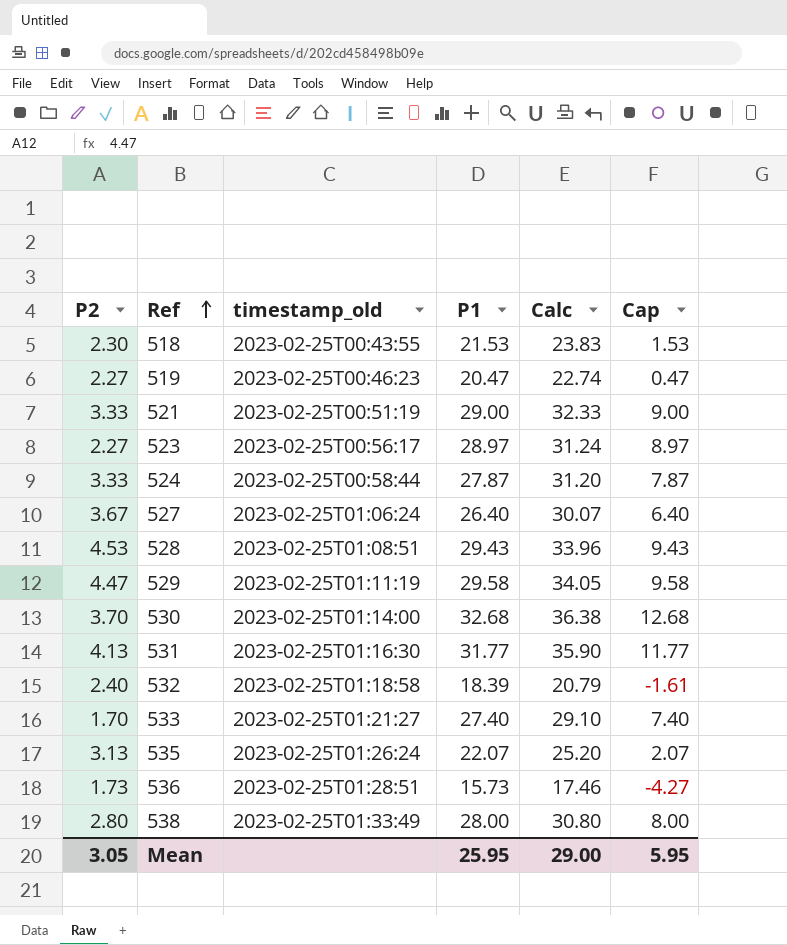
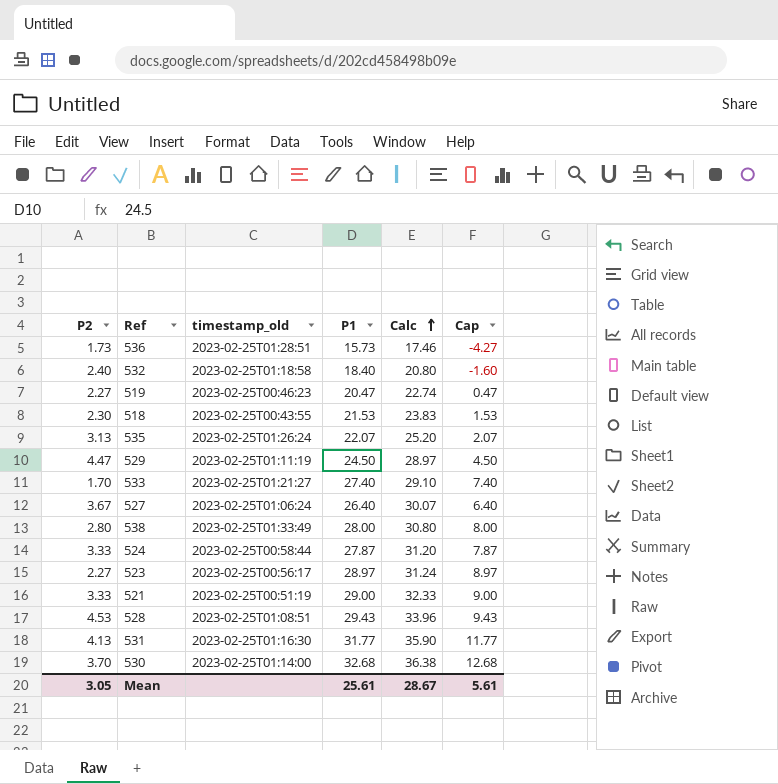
row order: Ref ascending -> Calc ascending
532 | P1: 18.39 -> 18.40
532 | Calc: 20.79 -> 20.80
532 | Cap: -1.61 -> -1.60
529 | P1: 29.58 -> 24.50
529 | Calc: 34.05 -> 28.97
529 | Cap: 9.58 -> 4.50
Mean | P1: 25.95 -> 25.61
Mean | Calc: 29.00 -> 28.67
Mean | Cap: 5.95 -> 5.61

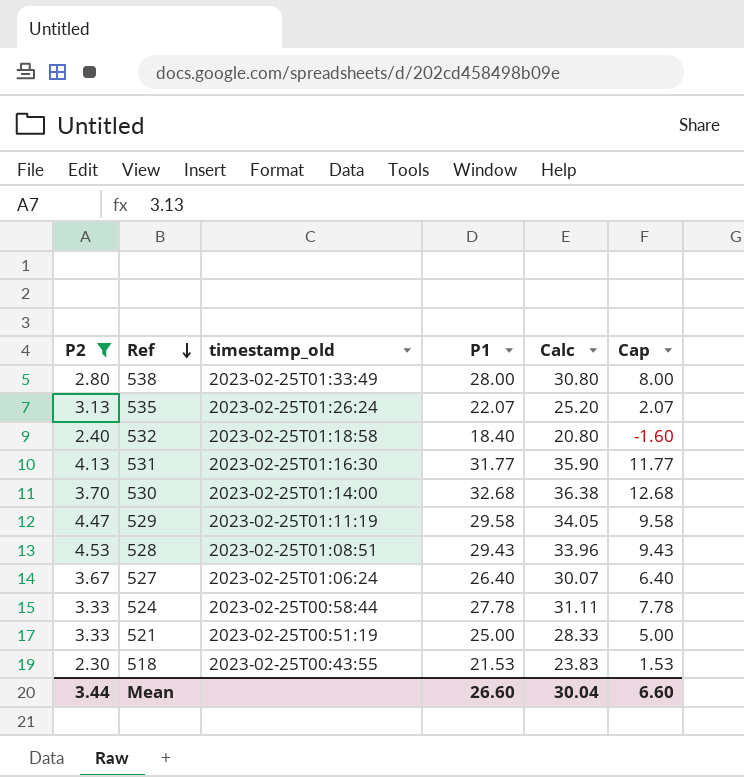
filter: none -> P2 >= 2.30
row order: Calc ascending -> Ref descending
529 | P1: 24.50 -> 29.58
529 | Calc: 28.97 -> 34.05
529 | Cap: 4.50 -> 9.58
524 | P1: 27.87 -> 27.78
524 | Calc: 31.20 -> 31.11
524 | Cap: 7.87 -> 7.78
521 | P1: 29.00 -> 25.00
521 | Calc: 32.33 -> 28.33
521 | Cap: 9.00 -> 5.00
Mean | P2: 3.05 -> 3.44
Mean | P1: 25.61 -> 26.60
Mean | Calc: 28.67 -> 30.04
Mean | Cap: 5.61 -> 6.60

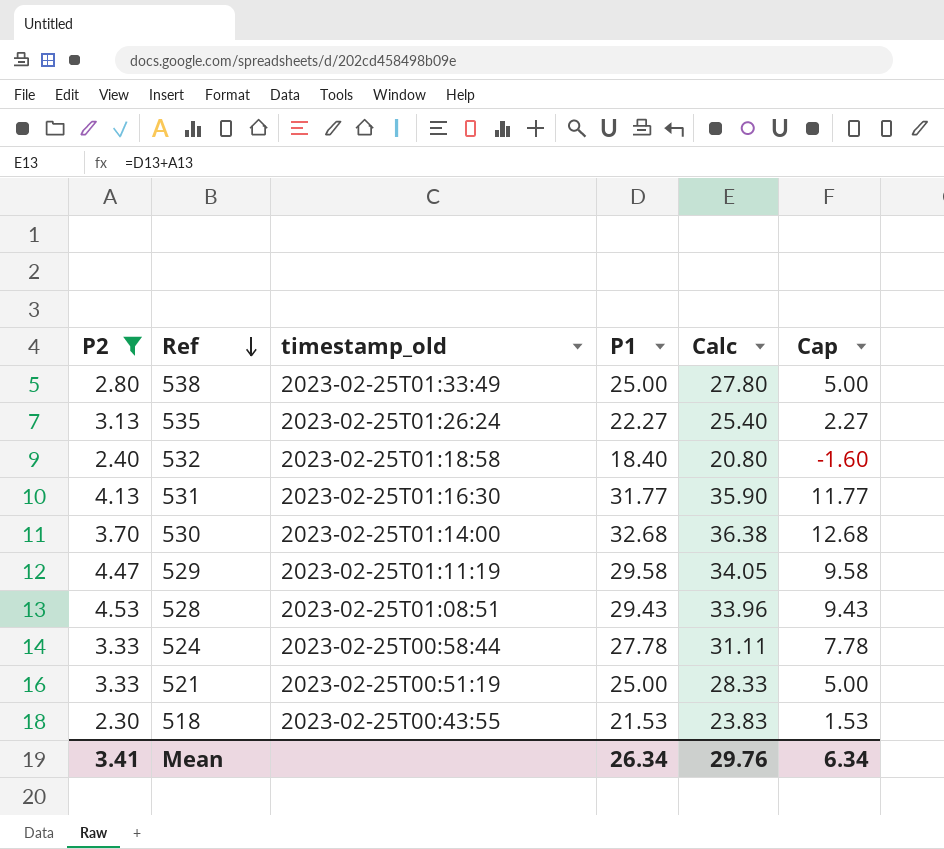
row 527: 3.67 | 2023-02-25T01:06:24 | 26.40 | 30.07 | 6.40 -> none
538 | P1: 28.00 -> 25.00
538 | Calc: 30.80 -> 27.80
538 | Cap: 8.00 -> 5.00
535 | P1: 22.07 -> 22.27
535 | Calc: 25.20 -> 25.40
535 | Cap: 2.07 -> 2.27
Mean | P2: 3.44 -> 3.41
Mean | P1: 26.60 -> 26.34
Mean | Calc: 30.04 -> 29.76
Mean | Cap: 6.60 -> 6.34

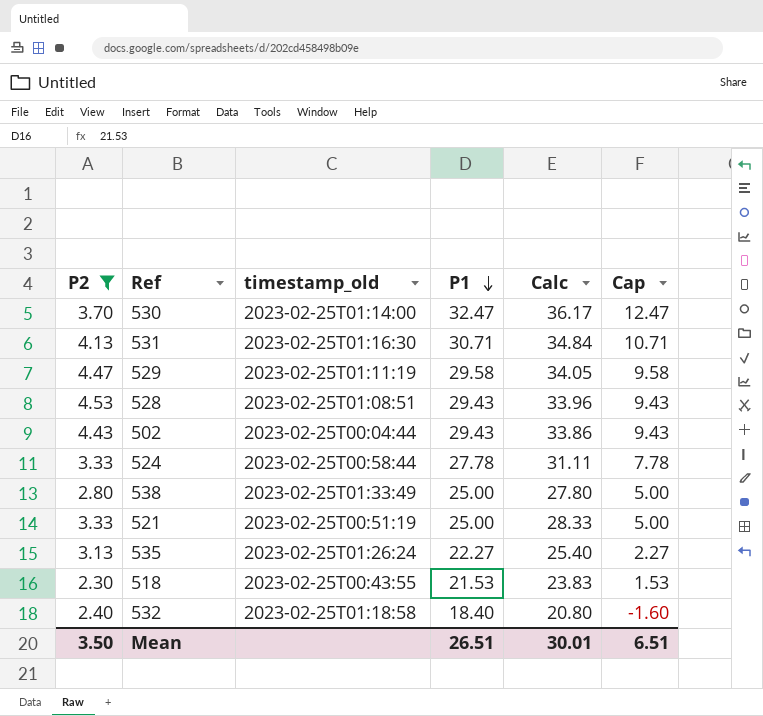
row order: Ref descending -> P1 descending
530 | P1: 32.68 -> 32.47
530 | Calc: 36.38 -> 36.17
530 | Cap: 12.68 -> 12.47
531 | P1: 31.77 -> 30.71
531 | Calc: 35.90 -> 34.84
531 | Cap: 11.77 -> 10.71
row 502: none -> 4.43 | 2023-02-25T00:04:44 | 29.43 | 33.86 | 9.43
Mean | P2: 3.41 -> 3.50
Mean | P1: 26.34 -> 26.51
Mean | Calc: 29.76 -> 30.01
Mean | Cap: 6.34 -> 6.51

